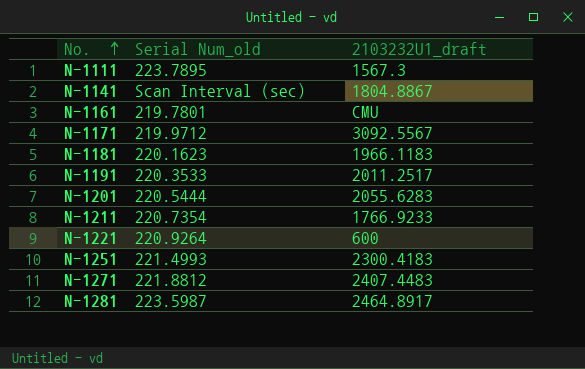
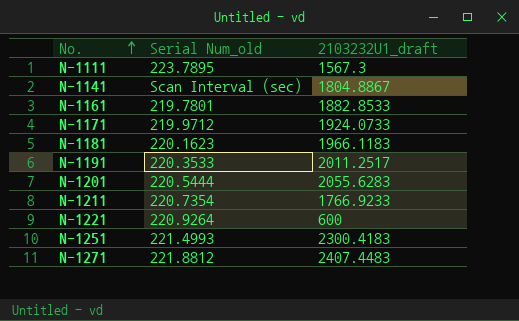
row N-1281: 223.5987 | 2464.8917 -> none
N-1161 | 2103232U1_draft: CMU -> 1882.8533
N-1171 | 2103232U1_draft: 3092.5567 -> 1924.0733

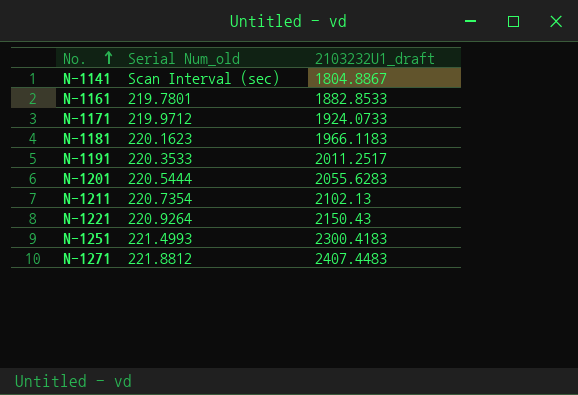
row N-1111: 223.7895 | 1567.3 -> none
N-1211 | 2103232U1_draft: 1766.9233 -> 2102.13
N-1221 | 2103232U1_draft: 600 -> 2150.43

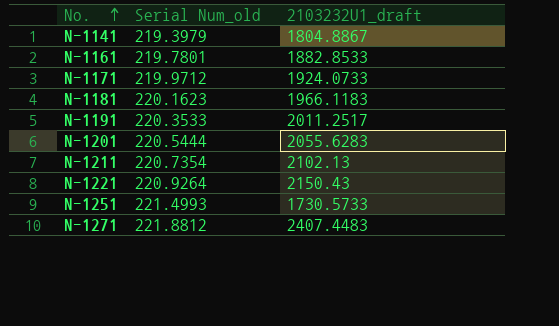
N-1141 | Serial Num_old: Scan Interval (sec) -> 219.3979
N-1251 | 2103232U1_draft: 2300.4183 -> 1730.5733

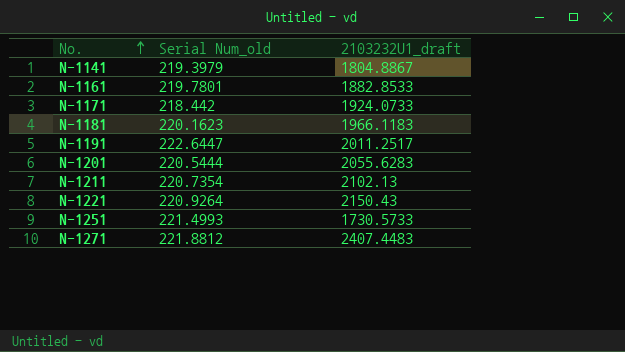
N-1171 | Serial Num_old: 219.9712 -> 218.442
N-1191 | Serial Num_old: 220.3533 -> 222.6447

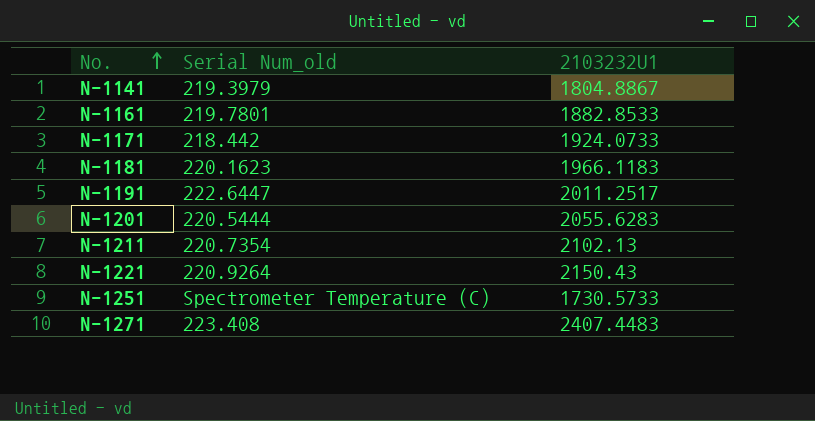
column name: 2103232U1_draft -> 2103232U1
N-1251 | Serial Num_old: 221.4993 -> Spectrometer Temperature (C)
N-1271 | Serial Num_old: 221.8812 -> 223.408

